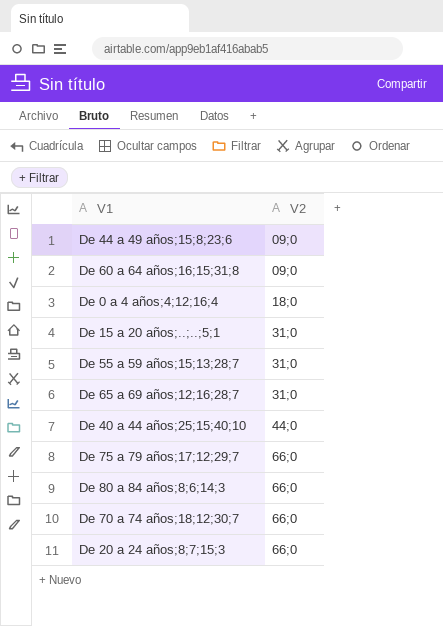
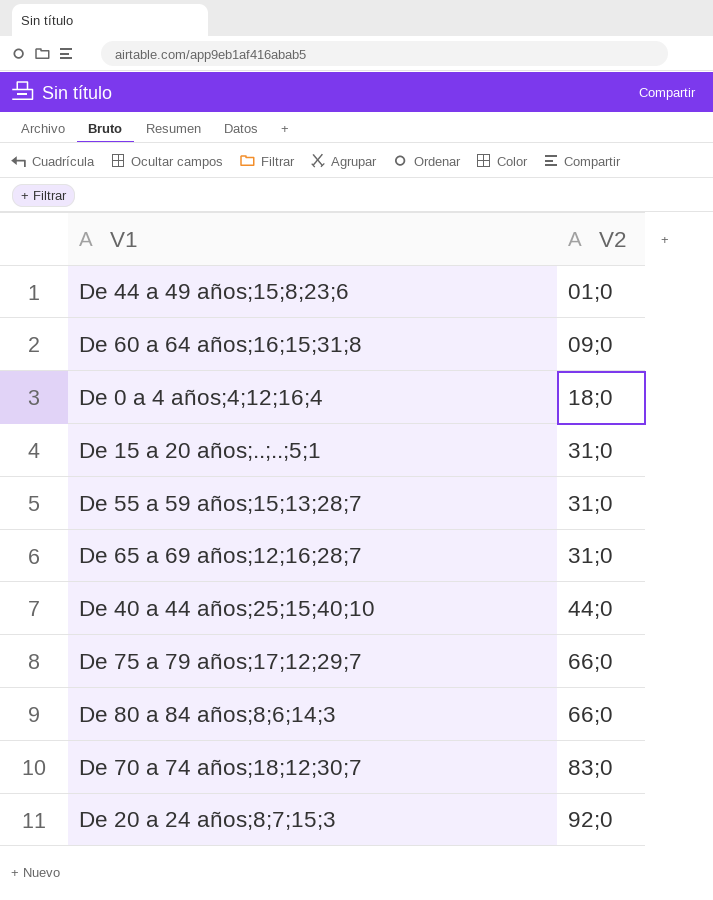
De 44 a 49 años;15;8;23;6 | V2: 09;0 -> 01;0
De 70 a 74 años;18;12;30;7 | V2: 66;0 -> 83;0
De 20 a 24 años;8;7;15;3 | V2: 66;0 -> 92;0

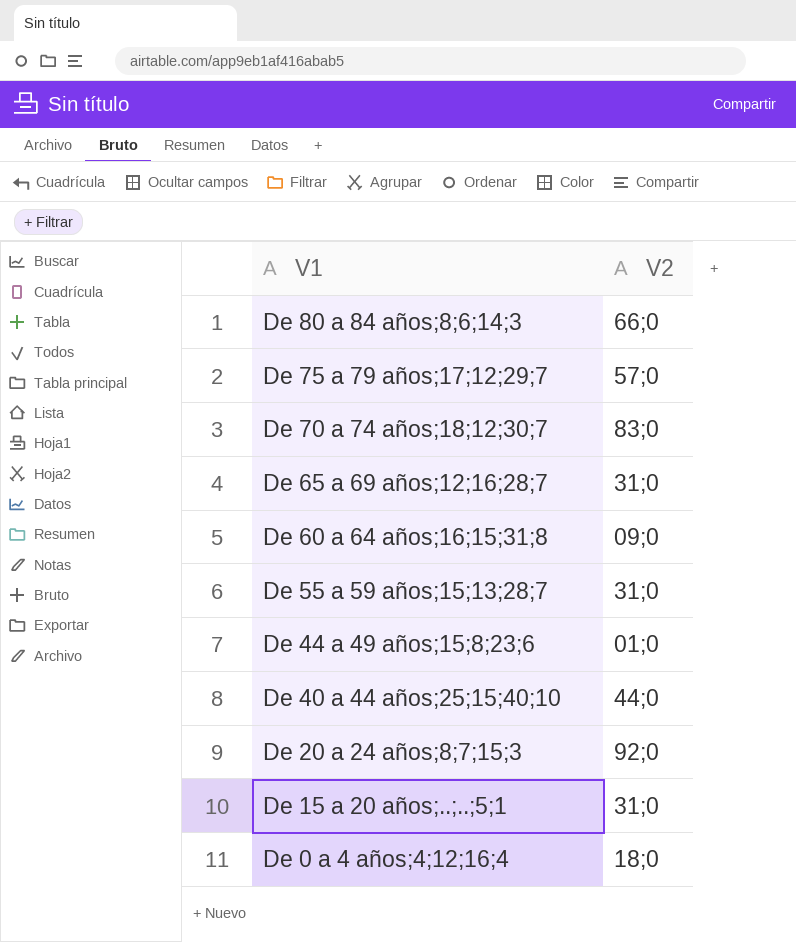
row order: V2 ascending -> V1 descending
De 75 a 79 años;17;12;29;7 | V2: 66;0 -> 57;0

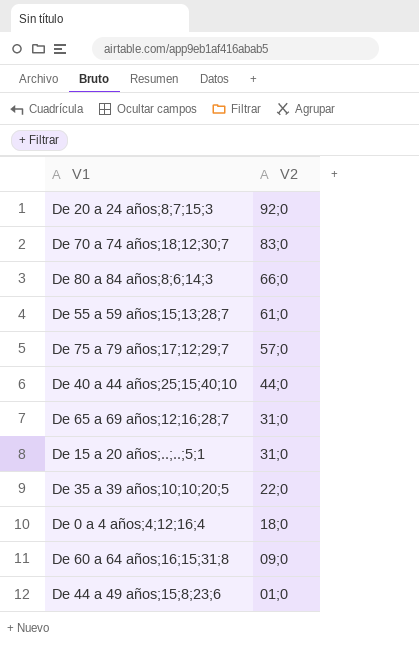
row order: V1 descending -> V2 descending
De 55 a 59 años;15;13;28;7 | V2: 31;0 -> 61;0
row De 35 a 39 años;10;10;20;5: none -> 22;0

